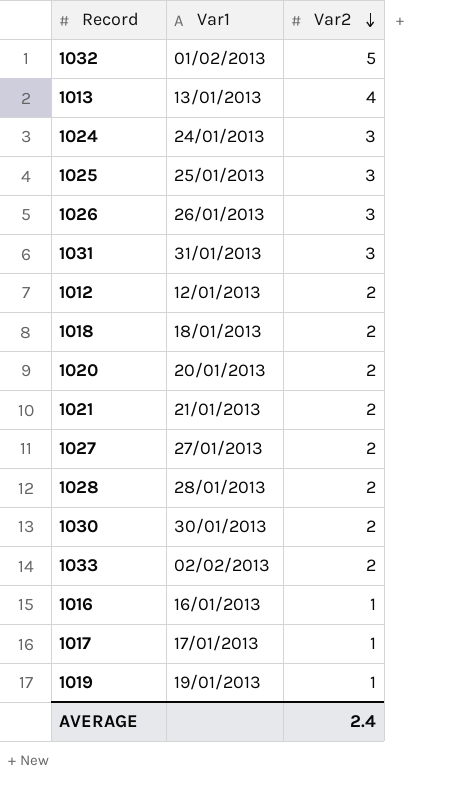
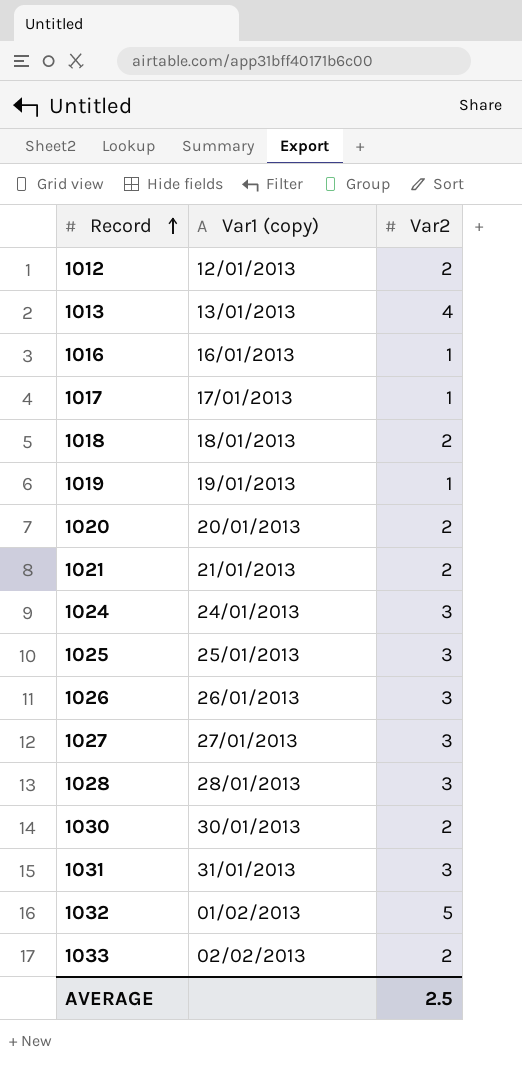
row order: Var2 descending -> Record ascending
column name: Var1 -> Var1 (copy)
1027 | Var2: 2 -> 3
1028 | Var2: 2 -> 3
AVERAGE | Var2: 2.4 -> 2.5

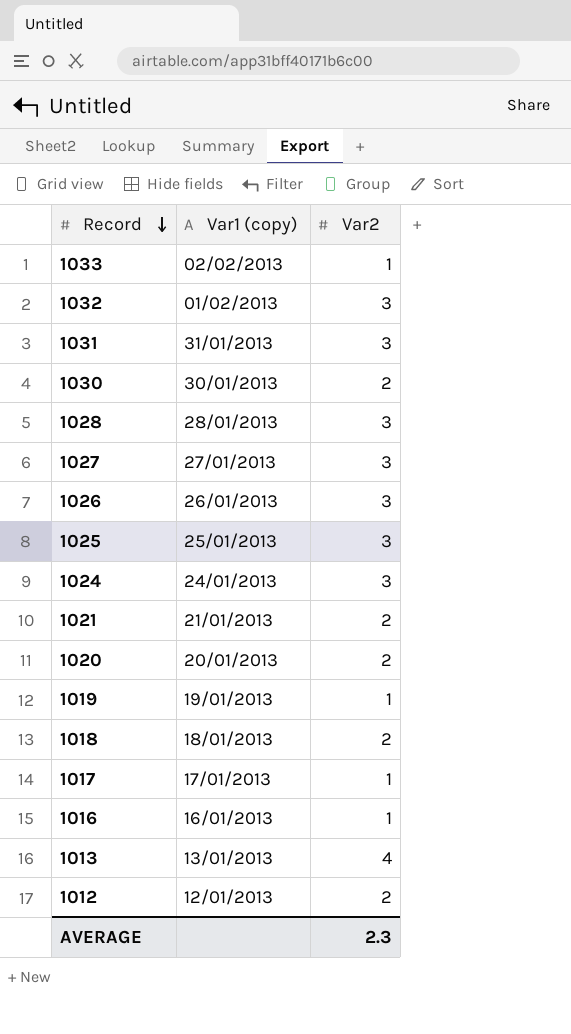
row order: Record ascending -> Record descending
1033 | Var2: 2 -> 1
1032 | Var2: 5 -> 3
AVERAGE | Var2: 2.5 -> 2.3

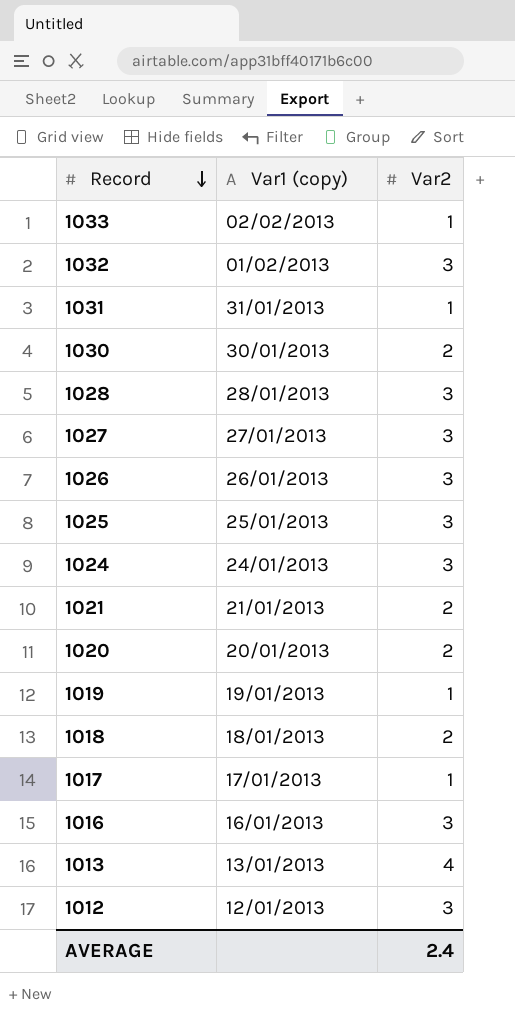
1031 | Var2: 3 -> 1
1016 | Var2: 1 -> 3
1012 | Var2: 2 -> 3
AVERAGE | Var2: 2.3 -> 2.4

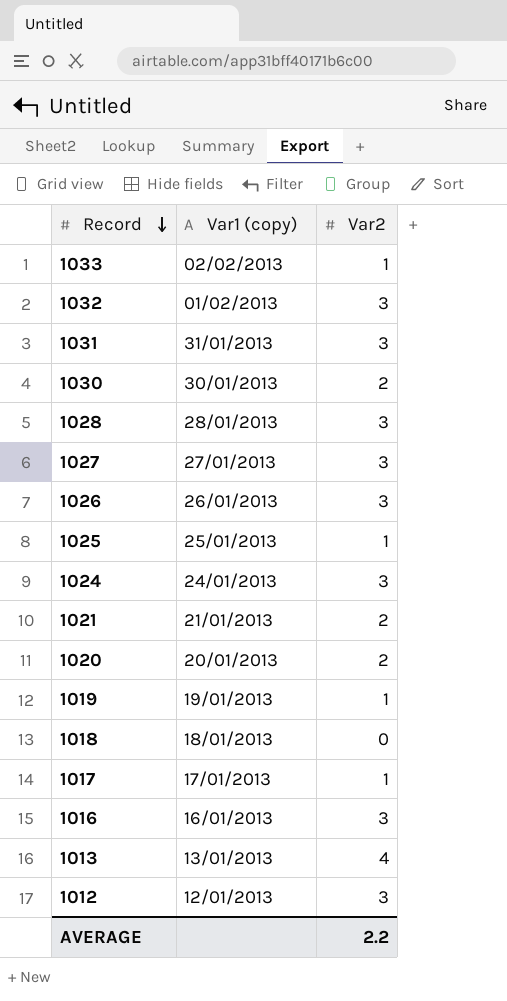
1031 | Var2: 1 -> 3
1025 | Var2: 3 -> 1
1018 | Var2: 2 -> 0
AVERAGE | Var2: 2.4 -> 2.2

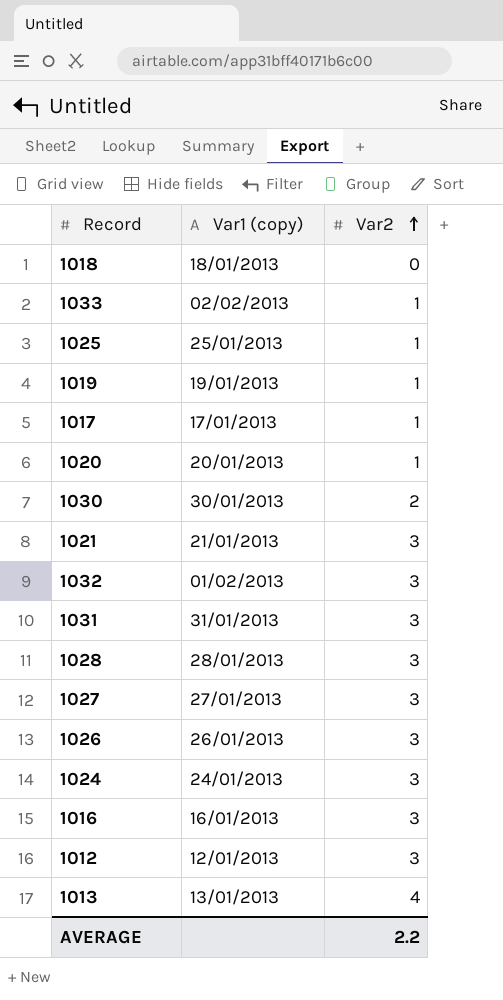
row order: Record descending -> Var2 ascending
1020 | Var2: 2 -> 1
1021 | Var2: 2 -> 3

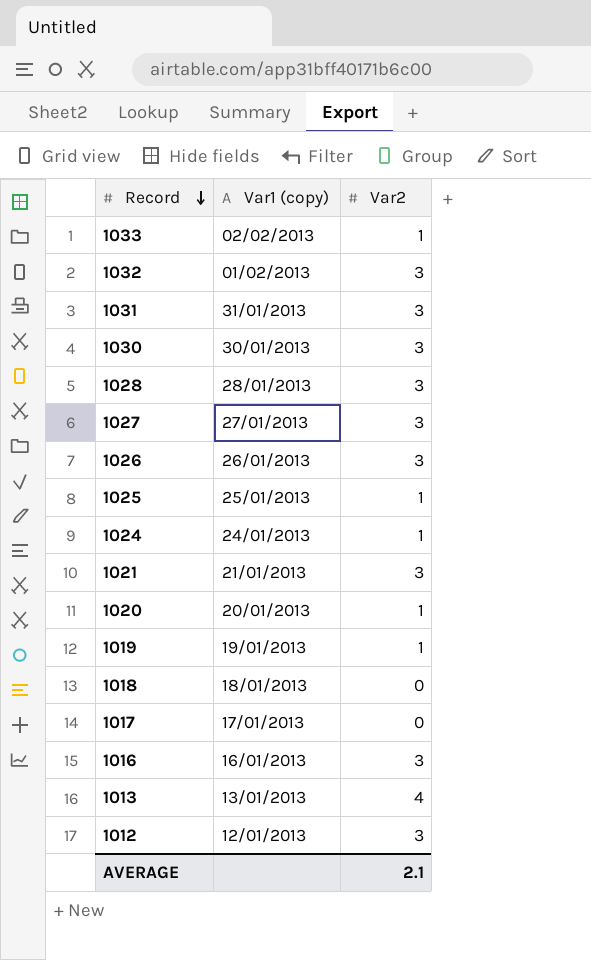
row order: Var2 ascending -> Record descending
1030 | Var2: 2 -> 3
1024 | Var2: 3 -> 1
1017 | Var2: 1 -> 0
AVERAGE | Var2: 2.2 -> 2.1

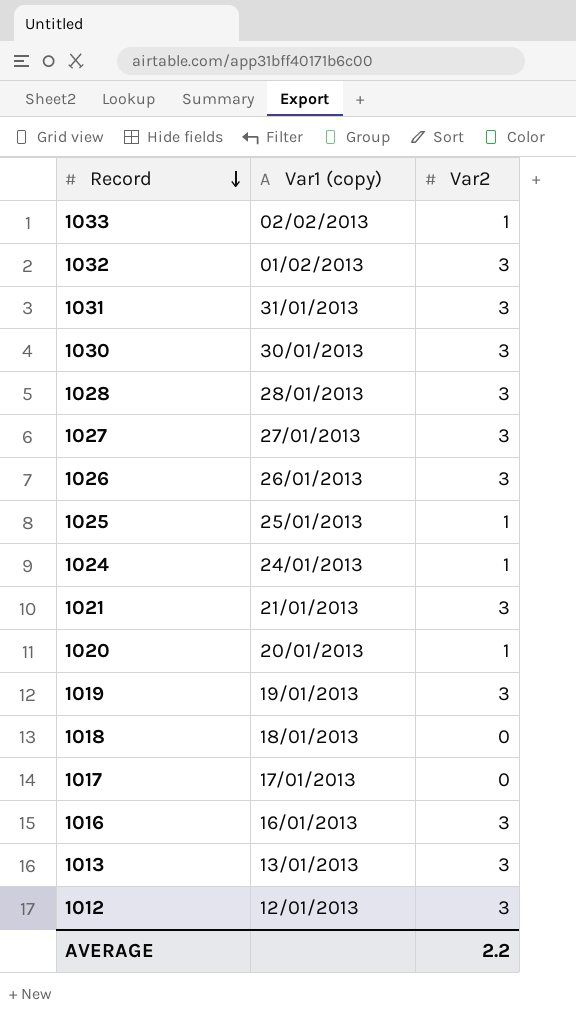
1019 | Var2: 1 -> 3
1013 | Var2: 4 -> 3
AVERAGE | Var2: 2.1 -> 2.2

